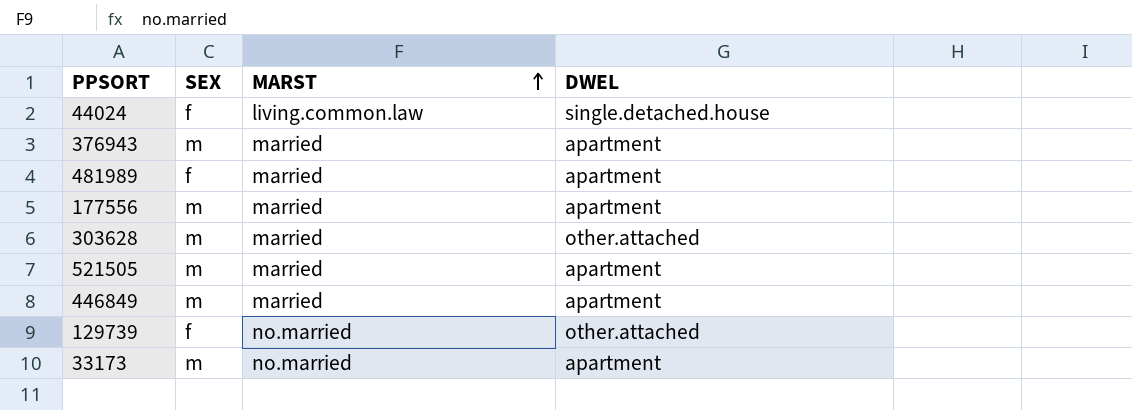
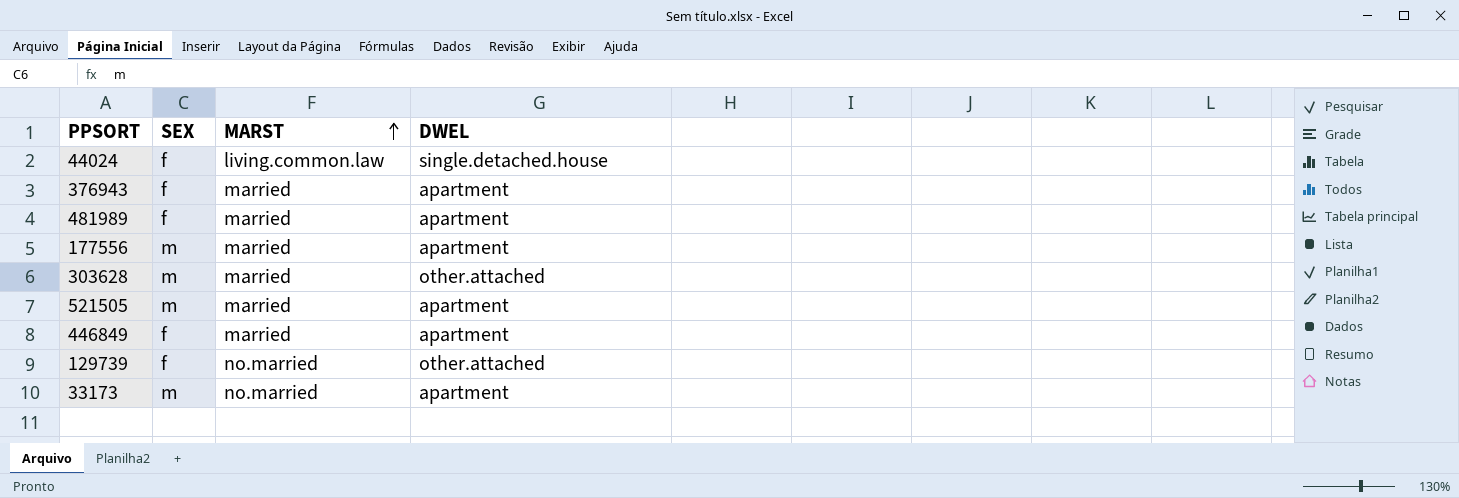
376943 | SEX: m -> f
446849 | SEX: m -> f

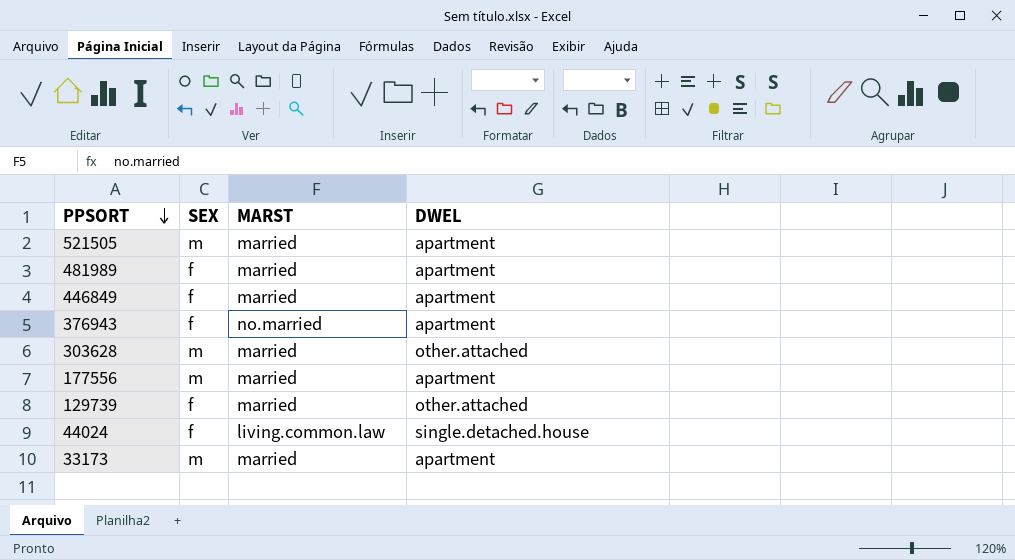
row order: MARST ascending -> PPSORT descending
376943 | MARST: married -> no.married
129739 | MARST: no.married -> married
33173 | MARST: no.married -> married

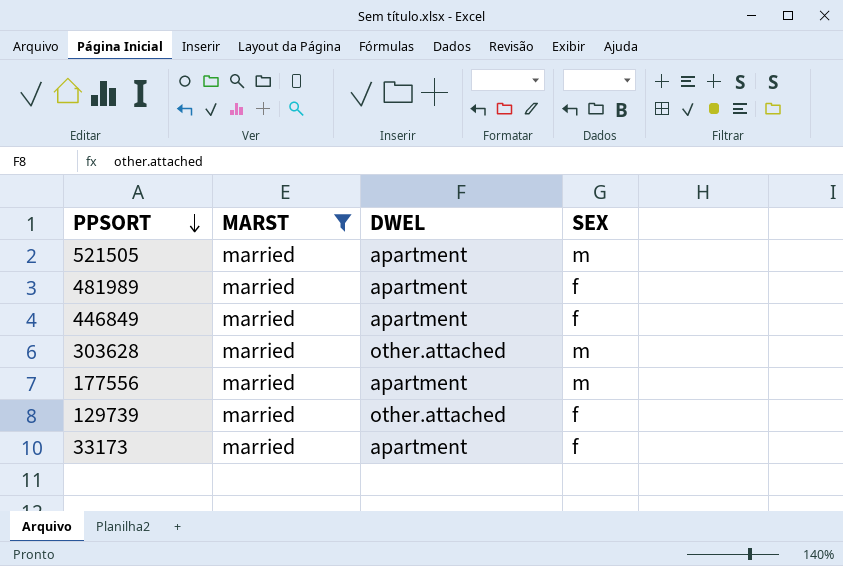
filter: none -> MARST = married
column SEX | position: 2 -> 4
33173 | SEX: m -> f

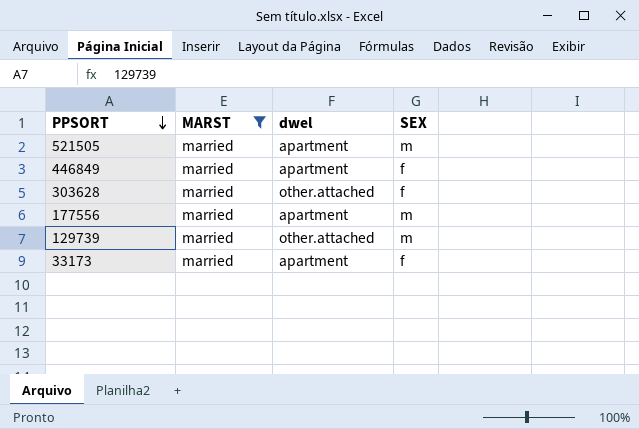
column name: DWEL -> dwel
row 481989: married | apartment | f -> none
303628 | SEX: m -> f
129739 | SEX: f -> m

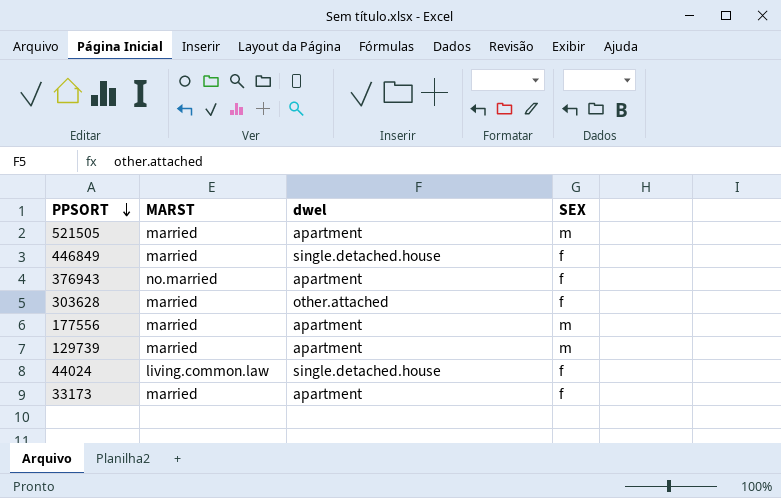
filter: MARST = married -> none
446849 | dwel: apartment -> single.detached.house
129739 | dwel: other.attached -> apartment

